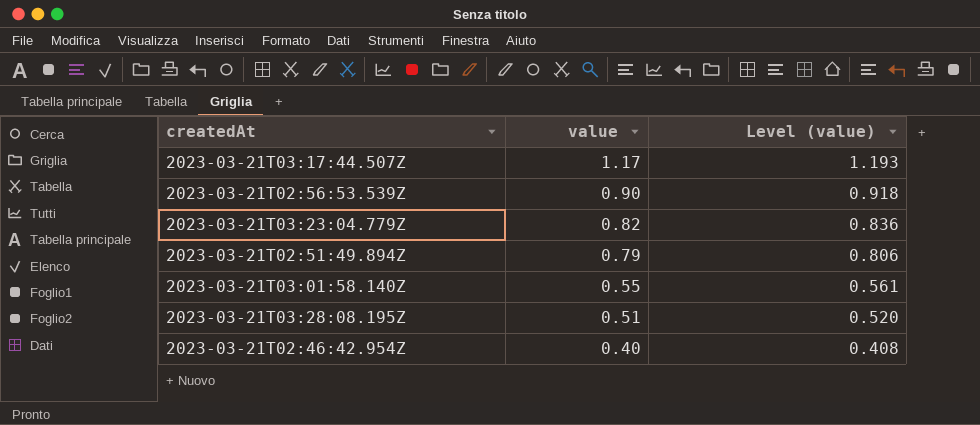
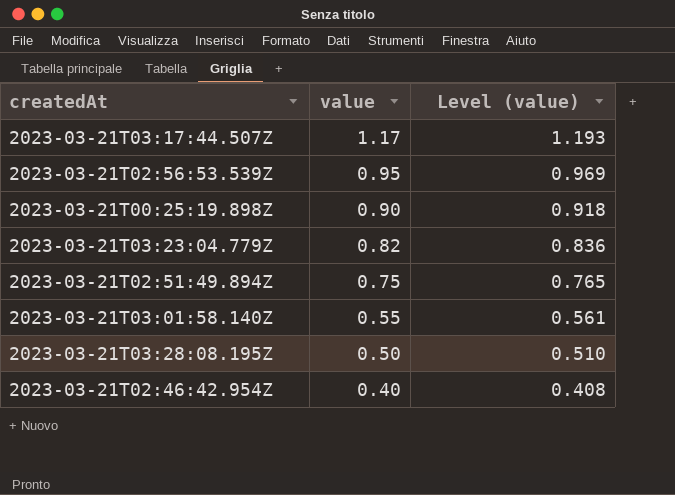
2023-03-21T02:56:53.539Z | value: 0.90 -> 0.95
2023-03-21T02:56:53.539Z | Level (value): 0.918 -> 0.969
row 2023-03-21T00:25:19.898Z: none -> 0.90 | 0.918
2023-03-21T02:51:49.894Z | value: 0.79 -> 0.75
2023-03-21T02:51:49.894Z | Level (value): 0.806 -> 0.765
2023-03-21T03:28:08.195Z | value: 0.51 -> 0.50
2023-03-21T03:28:08.195Z | Level (value): 0.520 -> 0.510

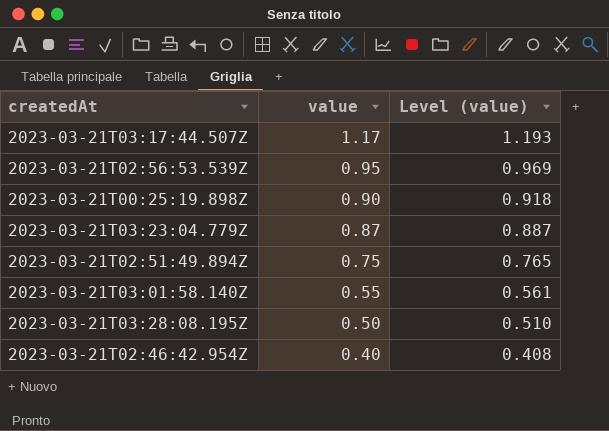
2023-03-21T03:23:04.779Z | value: 0.82 -> 0.87
2023-03-21T03:23:04.779Z | Level (value): 0.836 -> 0.887

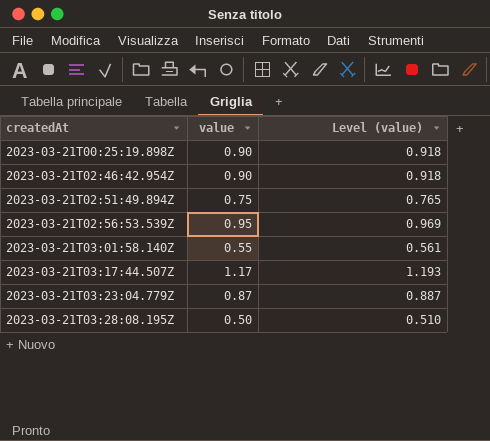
row order: value descending -> createdAt ascending
2023-03-21T02:46:42.954Z | value: 0.40 -> 0.90
2023-03-21T02:46:42.954Z | Level (value): 0.408 -> 0.918

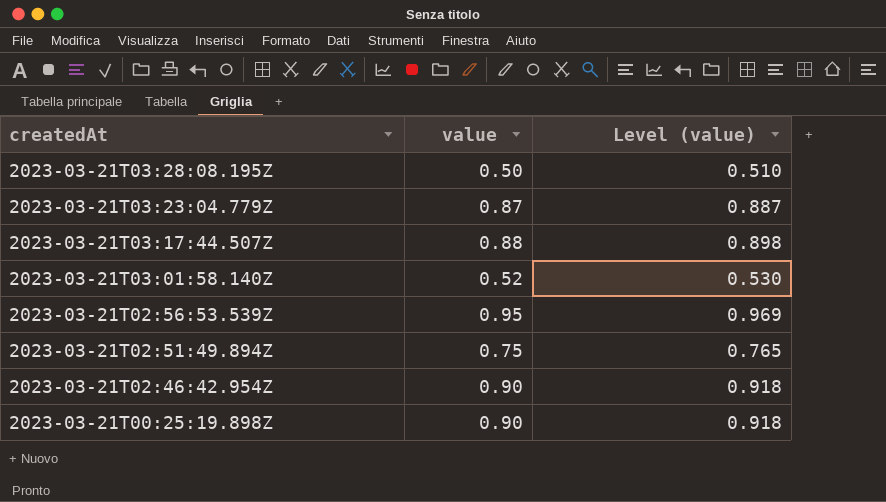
row order: createdAt ascending -> createdAt descending
2023-03-21T03:17:44.507Z | value: 1.17 -> 0.88
2023-03-21T03:17:44.507Z | Level (value): 1.193 -> 0.898
2023-03-21T03:01:58.140Z | value: 0.55 -> 0.52
2023-03-21T03:01:58.140Z | Level (value): 0.561 -> 0.530

